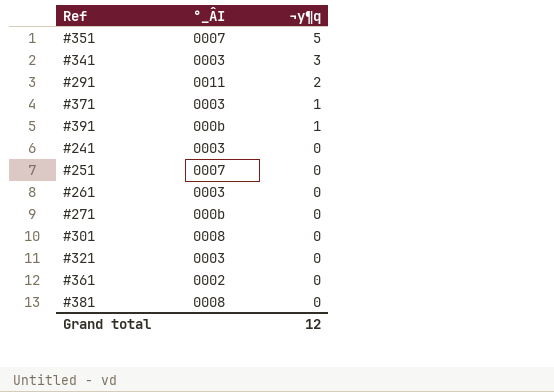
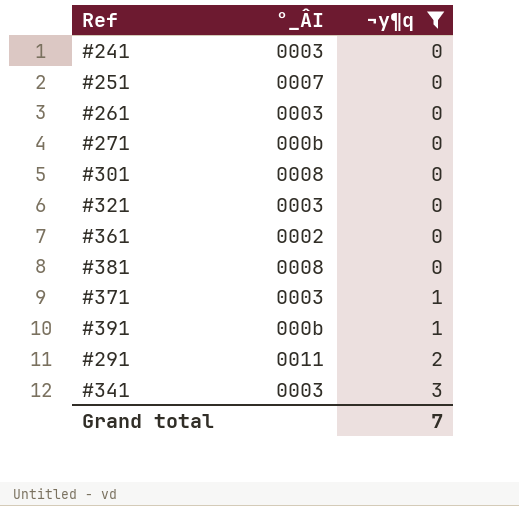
filter: none -> ¬y¶q != 5
row order: ¬y¶q descending -> ¬y¶q ascending
Grand total | ¬y¶q: 12 -> 7

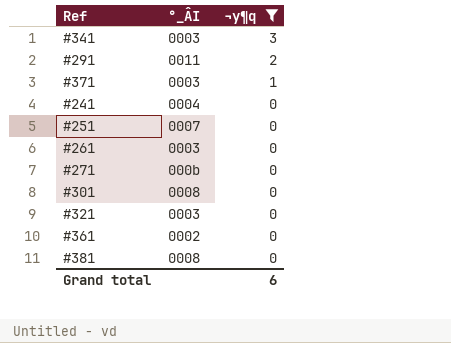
row order: ¬y¶q ascending -> ¬y¶q descending
row #391: 000b | 1 -> none
#241 | °_ÂI: 0003 -> 0004
Grand total | ¬y¶q: 7 -> 6

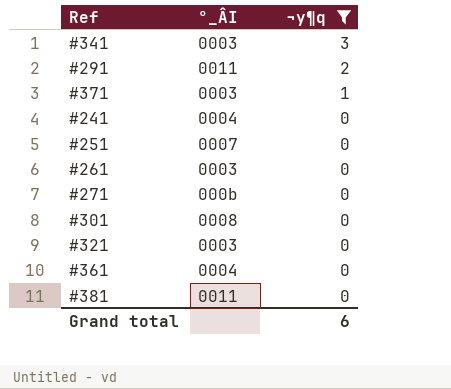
#361 | °_ÂI: 0002 -> 0004
#381 | °_ÂI: 0008 -> 0011

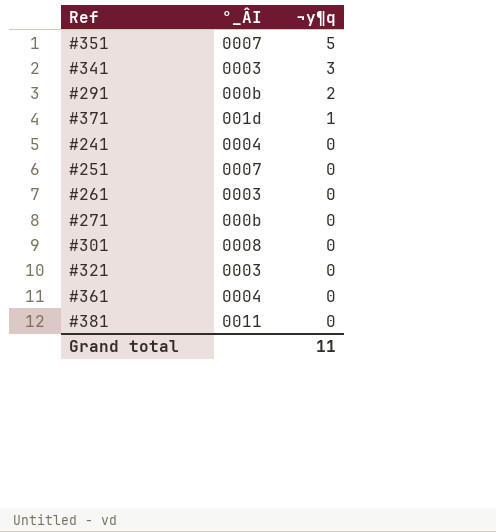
filter: ¬y¶q != 5 -> none
#291 | °_ÂI: 0011 -> 000b
#371 | °_ÂI: 0003 -> 001d
Grand total | ¬y¶q: 6 -> 11

